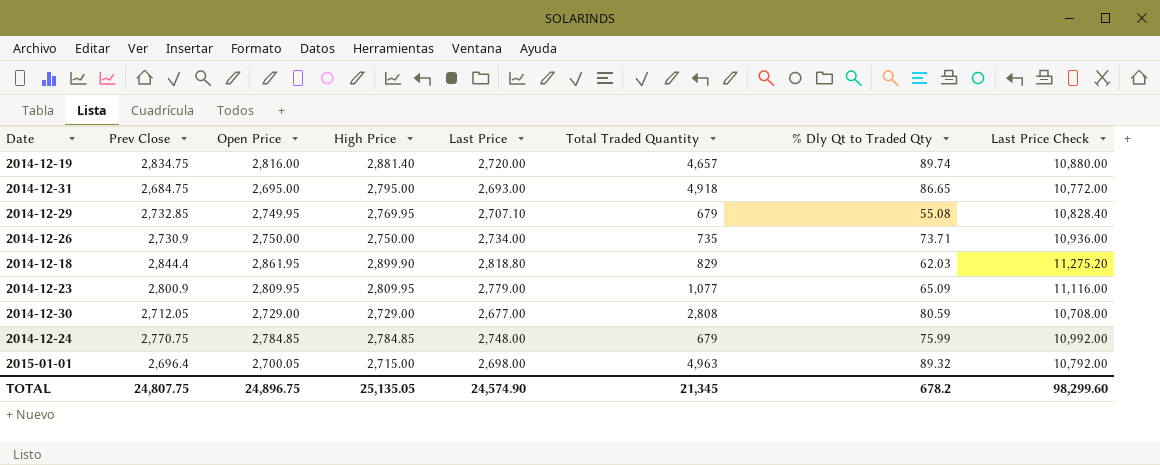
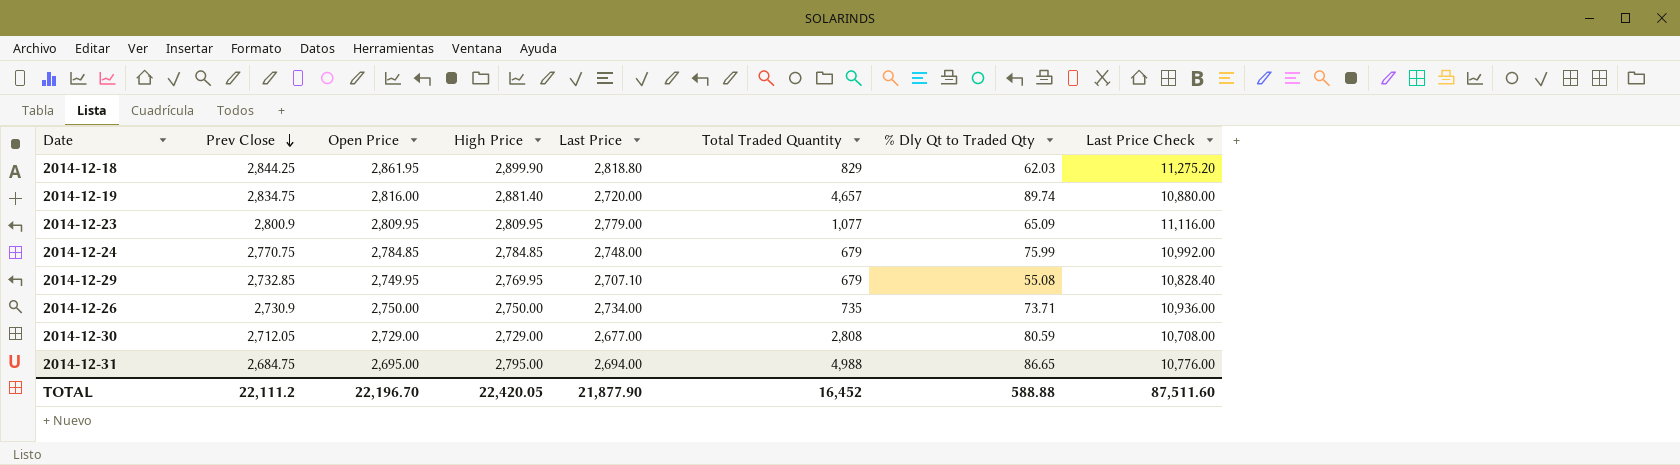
row order: none -> Prev Close descending
row 2015-01-01: 2,696.4 | 2,700.05 | 2,715.00 | 2,698.00 | 4,963 | 89.32 | 10,792.00 -> none
2014-12-18 | Prev Close: 2,844.4 -> 2,844.25
2014-12-31 | Last Price: 2,693.00 -> 2,694.00
2014-12-31 | Total Traded Quantity: 4,918 -> 4,988
2014-12-31 | Last Price Check: 10,772.00 -> 10,776.00
TOTAL | Prev Close: 24,807.75 -> 22,111.2
TOTAL | Open Price: 24,896.75 -> 22,196.70
TOTAL | High Price: 25,135.05 -> 22,420.05
TOTAL | Last Price: 24,574.90 -> 21,877.90
TOTAL | Total Traded Quantity: 21,345 -> 16,452
TOTAL | % Dly Qt to Traded Qty: 678.2 -> 588.88
TOTAL | Last Price Check: 98,299.60 -> 87,511.60

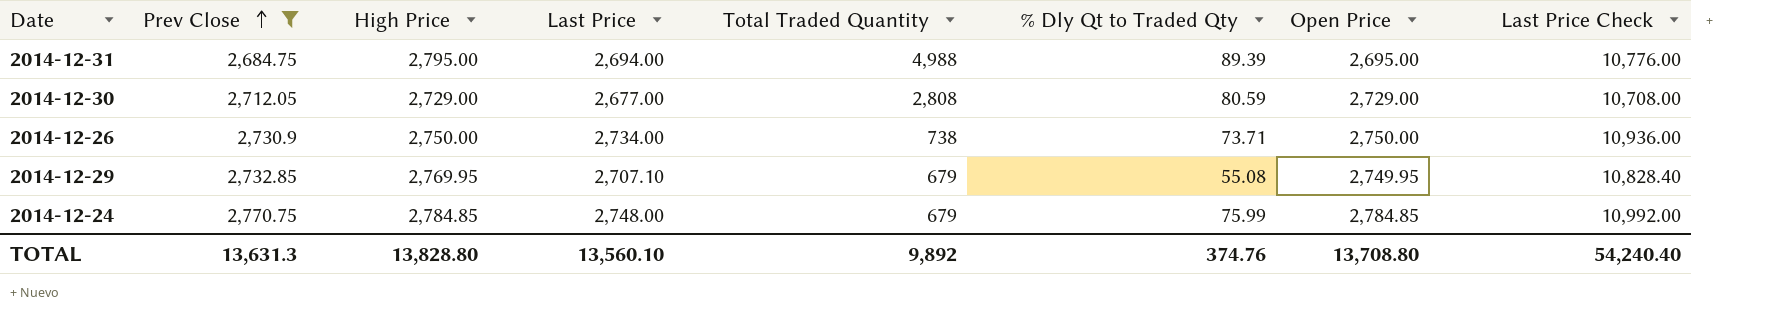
filter: none -> Prev Close <= 2,770.75
row order: Prev Close descending -> Prev Close ascending
column Open Price | position: 3 -> 7
2014-12-31 | % Dly Qt to Traded Qty: 86.65 -> 89.39
2014-12-26 | Total Traded Quantity: 735 -> 738
TOTAL | Prev Close: 22,111.2 -> 13,631.3
TOTAL | High Price: 22,420.05 -> 13,828.80
TOTAL | Last Price: 21,877.90 -> 13,560.10
TOTAL | Total Traded Quantity: 16,452 -> 9,892
TOTAL | % Dly Qt to Traded Qty: 588.88 -> 374.76
TOTAL | Open Price: 22,196.70 -> 13,708.80
TOTAL | Last Price Check: 87,511.60 -> 54,240.40

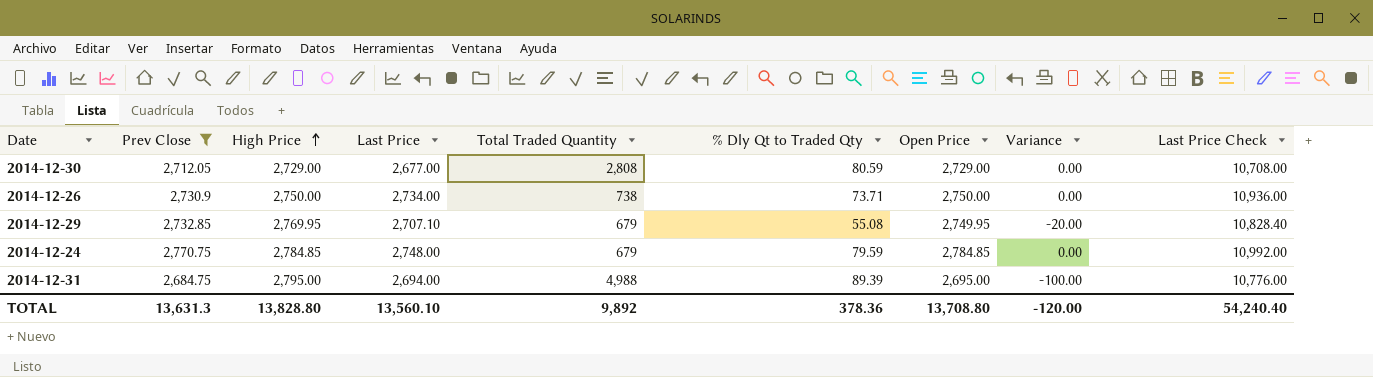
row order: Prev Close ascending -> High Price ascending
column Variance | formula: none -> [Open Price] - [High Price]
2014-12-24 | % Dly Qt to Traded Qty: 75.99 -> 79.59
TOTAL | % Dly Qt to Traded Qty: 374.76 -> 378.36

